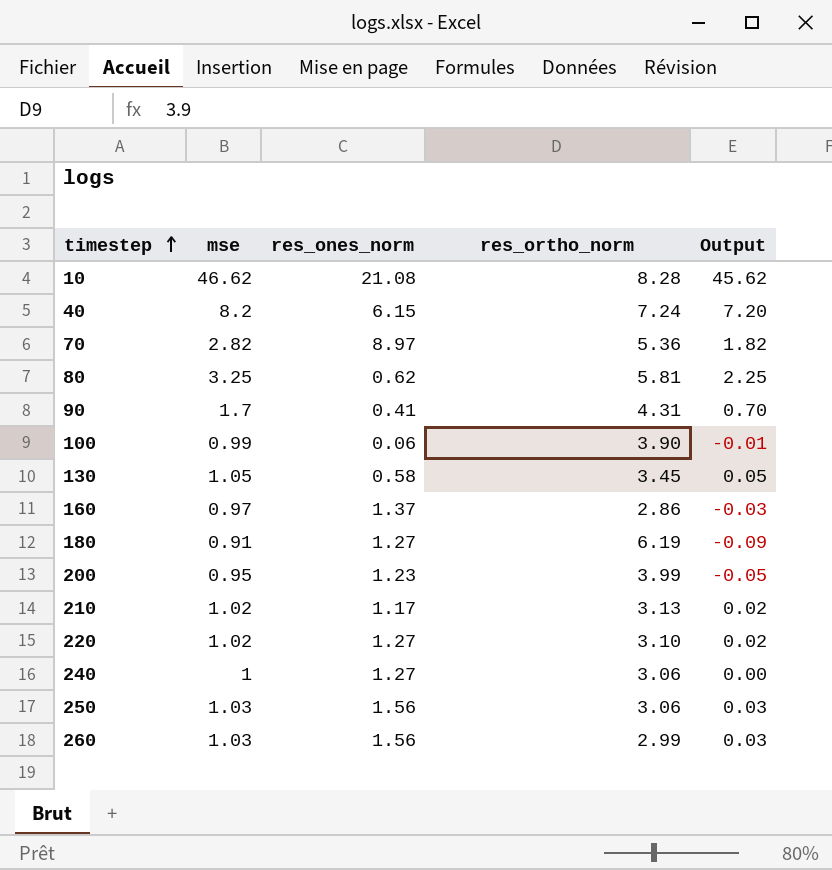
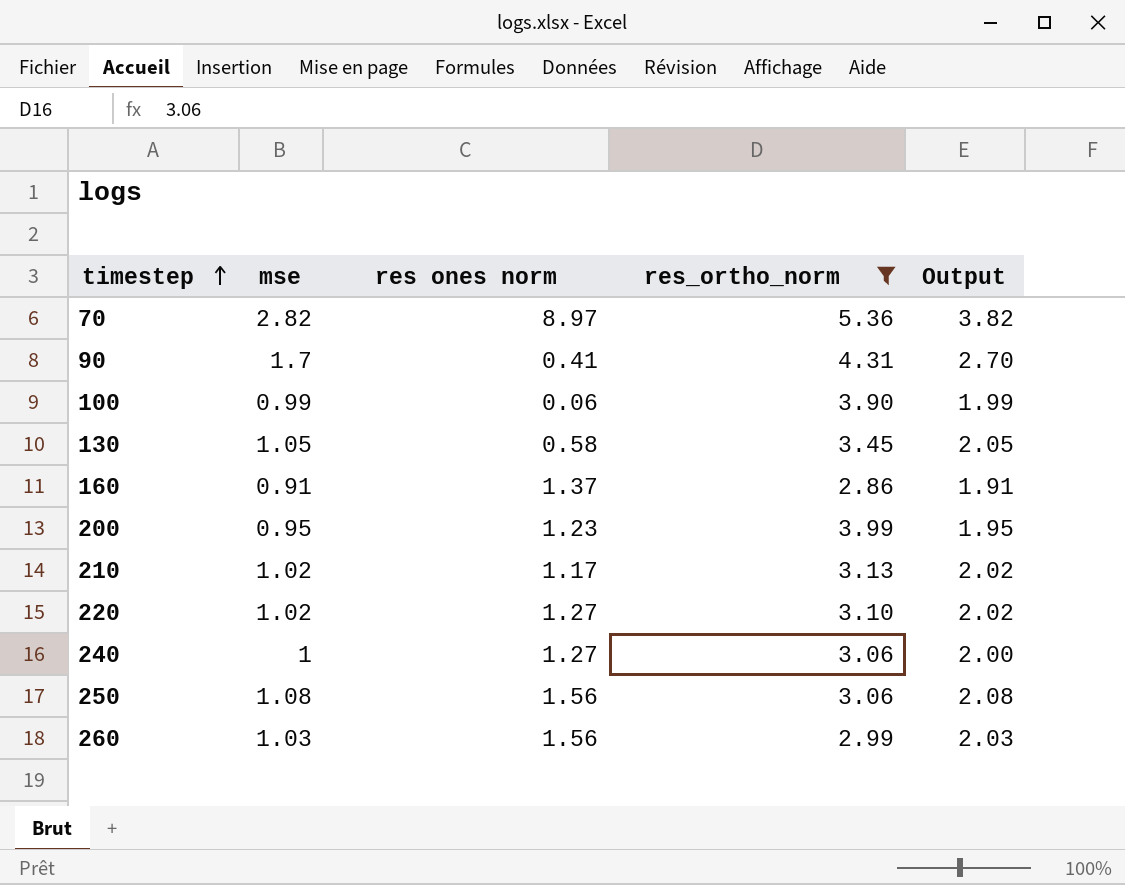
filter: none -> res_ortho_norm <= 5.36
column name: res_ones_norm -> res ones norm
column Output | formula: [mse] - 1 -> [mse] + 1
160 | mse: 0.97 -> 0.91
250 | mse: 1.03 -> 1.08

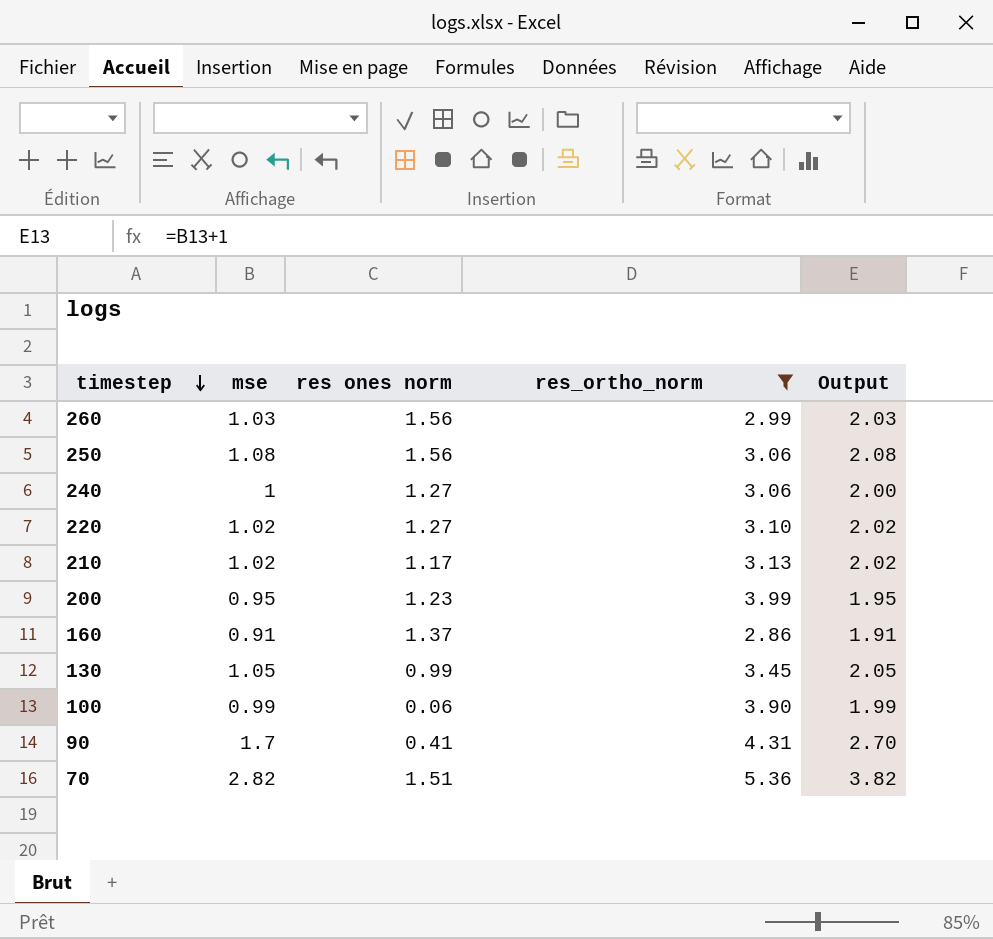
row order: timestep ascending -> timestep descending
130 | res ones norm: 0.58 -> 0.99
70 | res ones norm: 8.97 -> 1.51

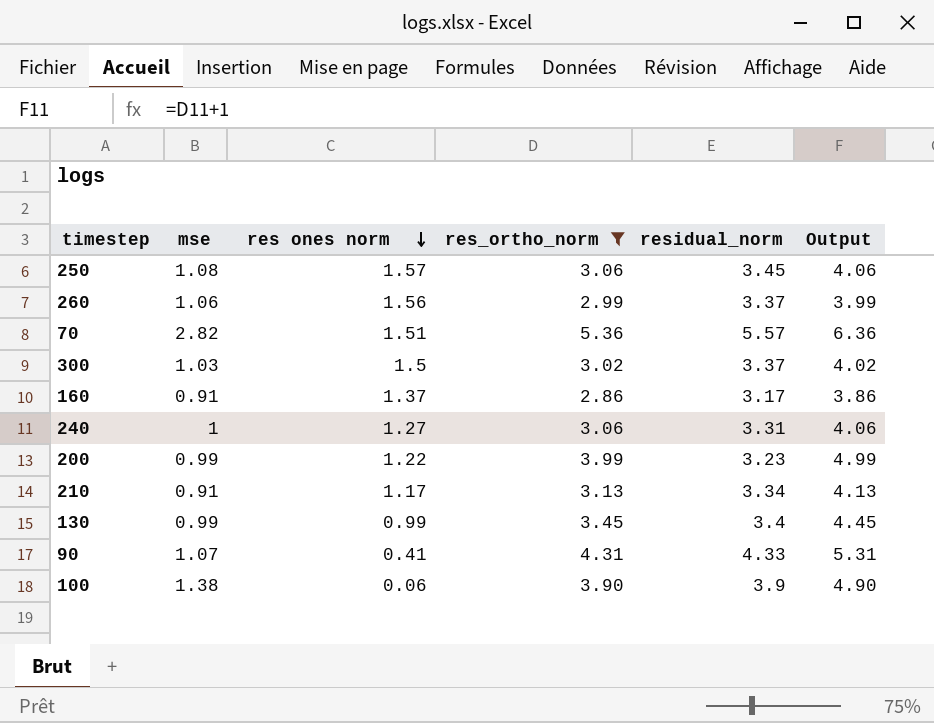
row order: timestep descending -> res ones norm descending
column residual_norm | position: none -> 5
column Output | formula: [mse] + 1 -> [res_ortho_norm] + 1
row 220: 1.02 | 1.27 | 3.10 | 2.02 -> none
250 | res ones norm: 1.56 -> 1.57
260 | mse: 1.03 -> 1.06
row 300: none -> 1.03 | 1.5 | 3.02 | 3.37 | 4.02
200 | mse: 0.95 -> 0.99
200 | res ones norm: 1.23 -> 1.22
210 | mse: 1.02 -> 0.91
130 | mse: 1.05 -> 0.99
90 | mse: 1.7 -> 1.07
100 | mse: 0.99 -> 1.38

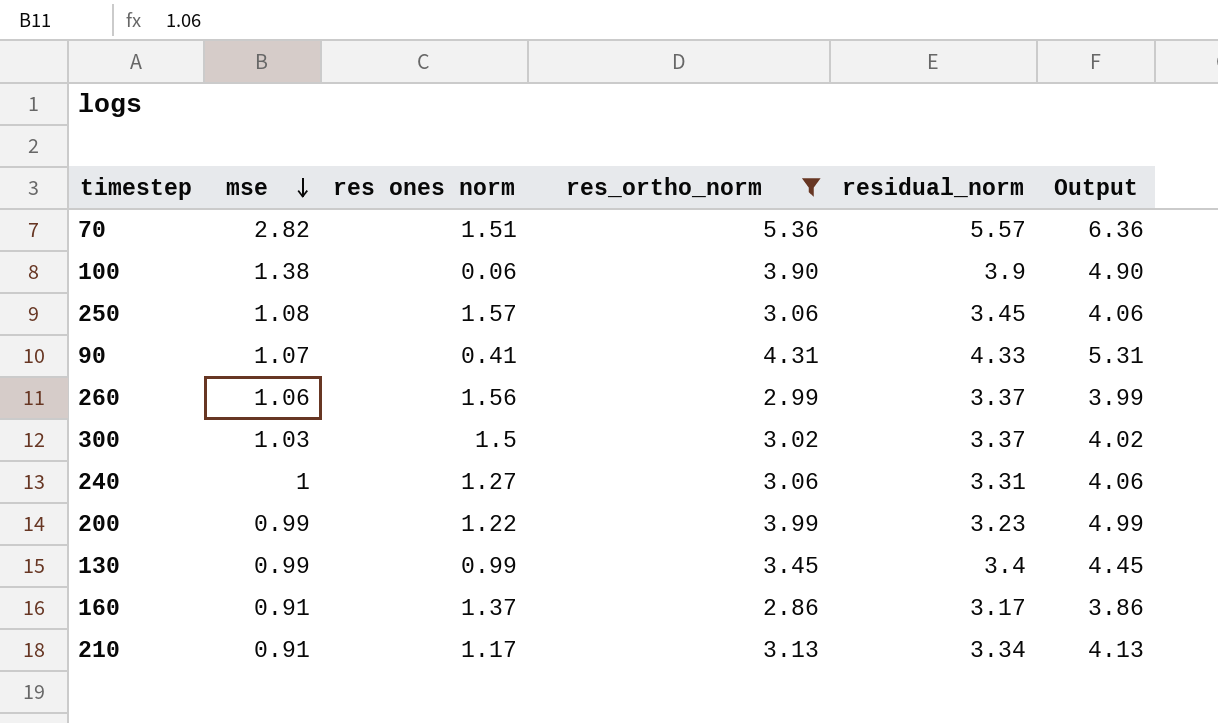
row order: res ones norm descending -> mse descending

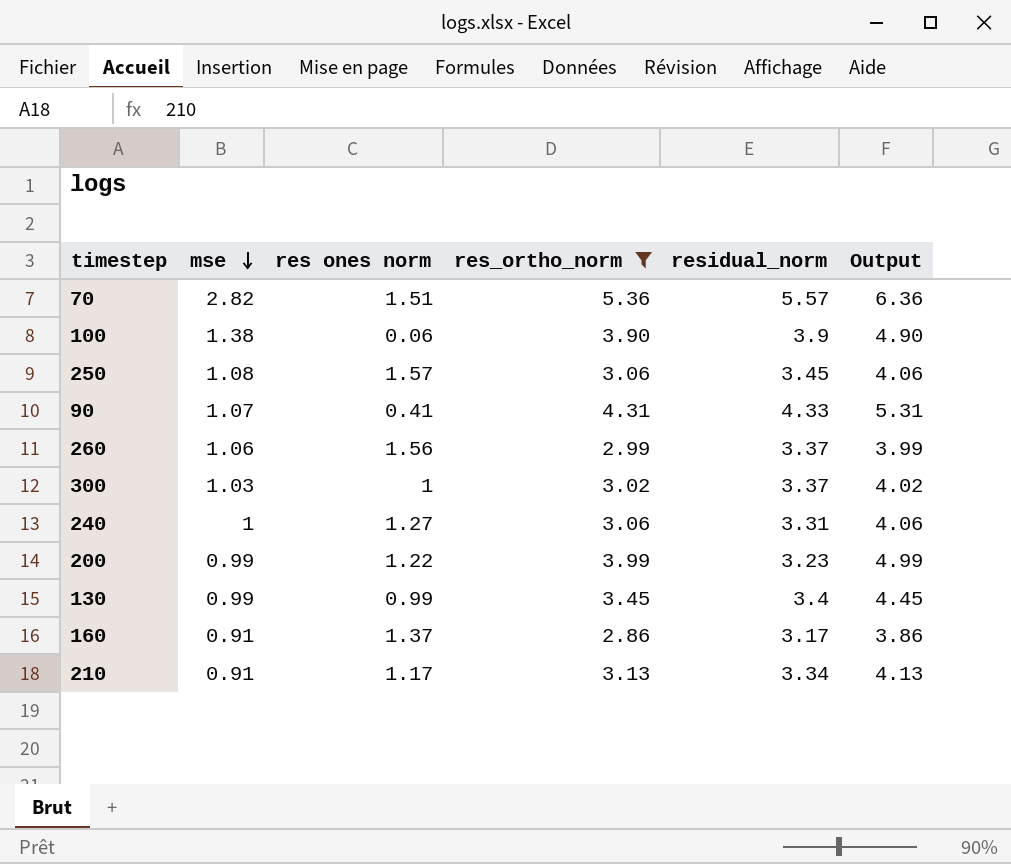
300 | res ones norm: 1.5 -> 1

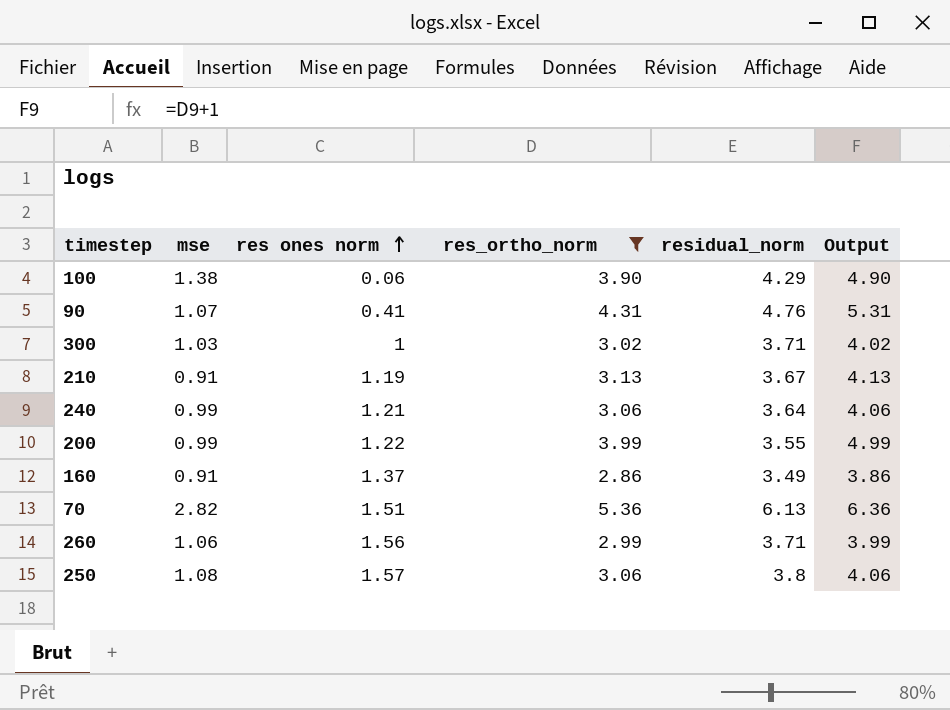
row order: mse descending -> res ones norm ascending
row 130: 0.99 | 0.99 | 3.45 | 3.4 | 4.45 -> none
100 | residual_norm: 3.9 -> 4.29
90 | residual_norm: 4.33 -> 4.76
300 | residual_norm: 3.37 -> 3.71
210 | res ones norm: 1.17 -> 1.19
210 | residual_norm: 3.34 -> 3.67
240 | mse: 1 -> 0.99
240 | res ones norm: 1.27 -> 1.21
240 | residual_norm: 3.31 -> 3.64
200 | residual_norm: 3.23 -> 3.55
160 | residual_norm: 3.17 -> 3.49
70 | residual_norm: 5.57 -> 6.13
260 | residual_norm: 3.37 -> 3.71
250 | residual_norm: 3.45 -> 3.8

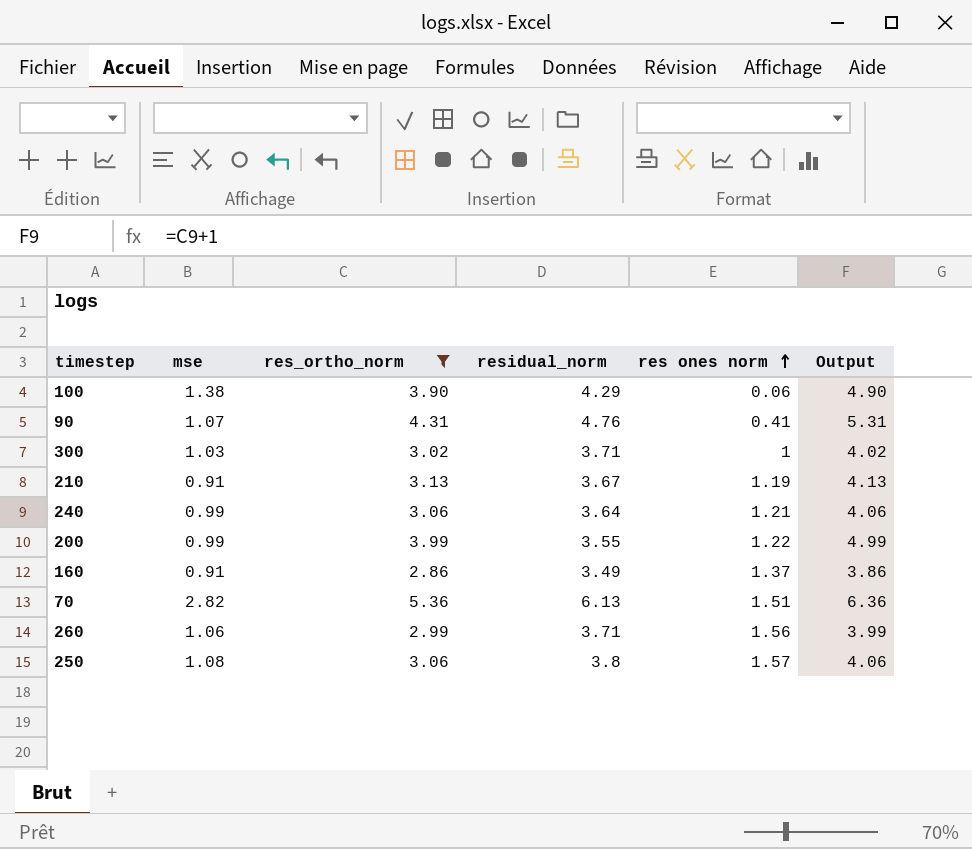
column res ones norm | position: 3 -> 5

